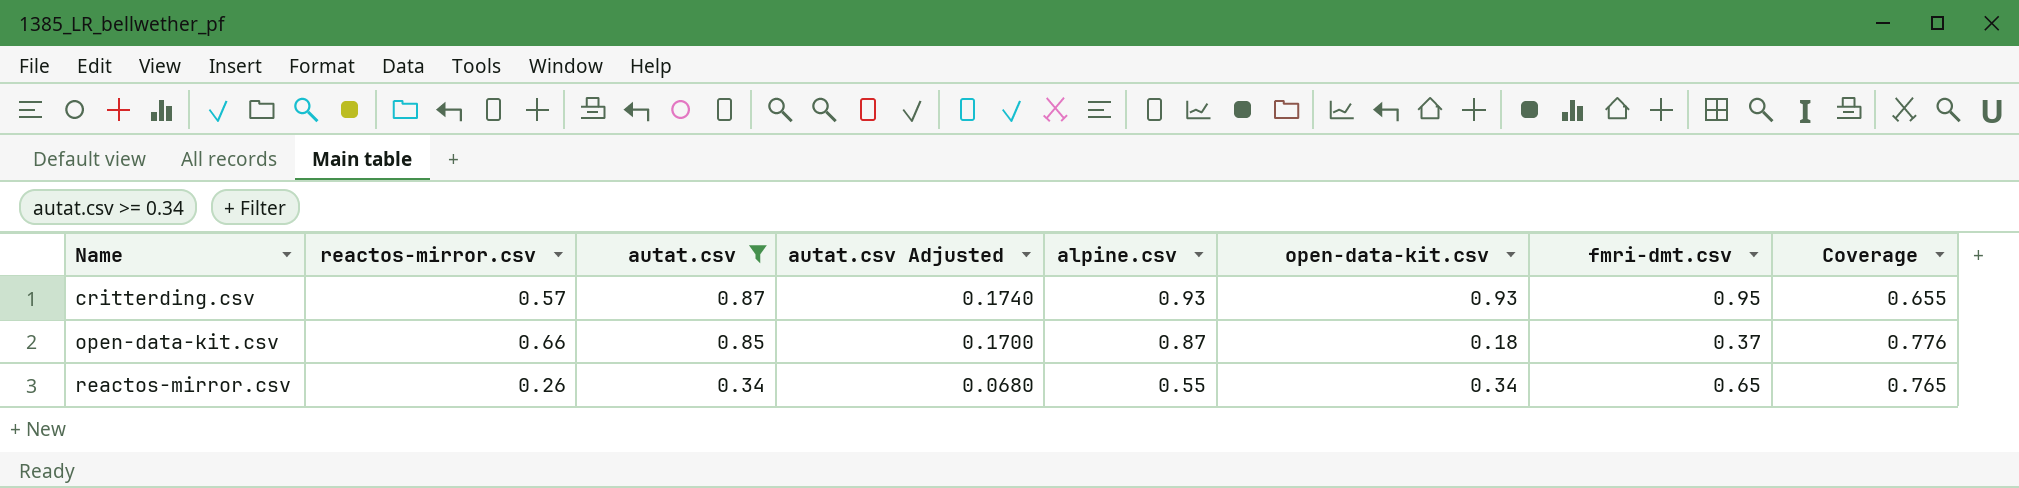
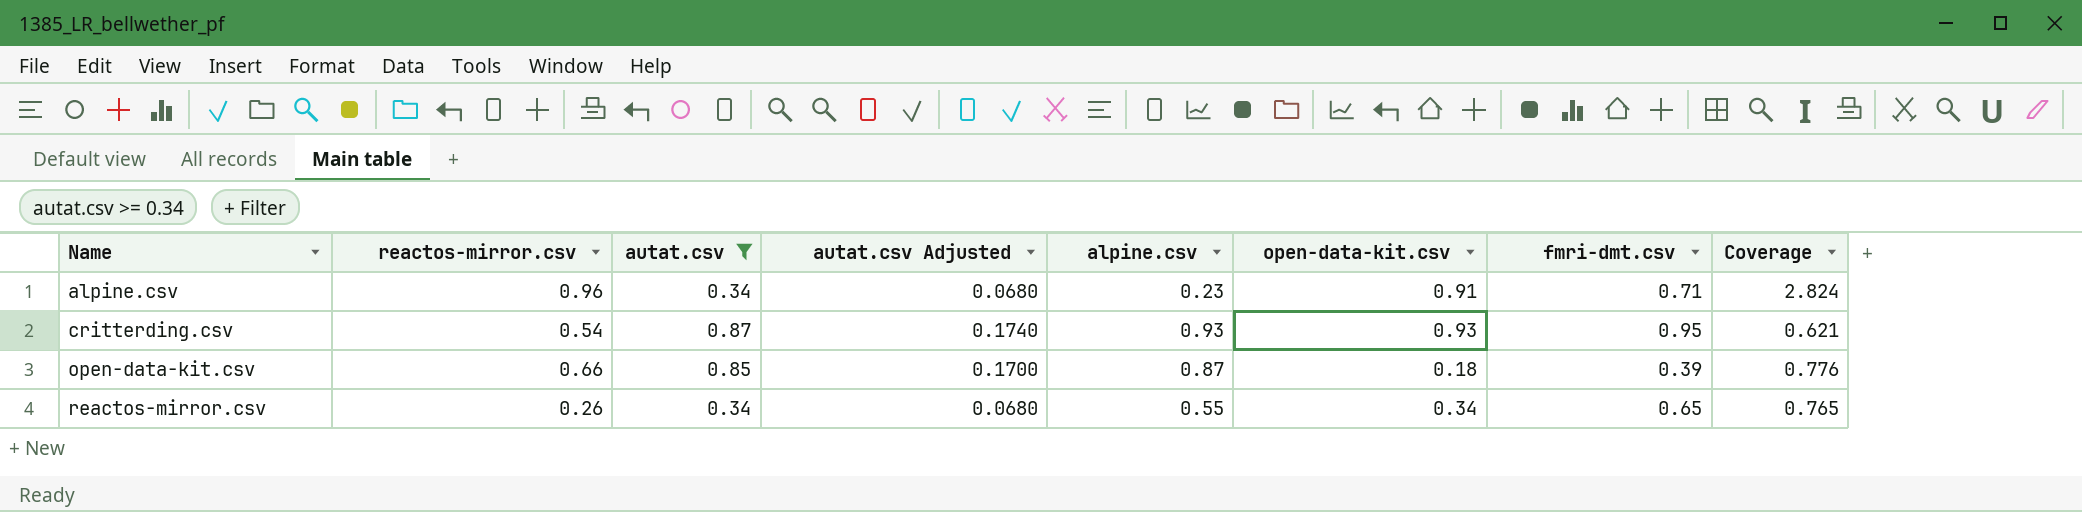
row alpine.csv: none -> 0.96 | 0.34 | 0.0680 | 0.23 | 0.91 | 0.71 | 2.824
critterding.csv | reactos-mirror.csv: 0.57 -> 0.54
critterding.csv | Coverage: 0.655 -> 0.621
open-data-kit.csv | fmri-dmt.csv: 0.37 -> 0.39

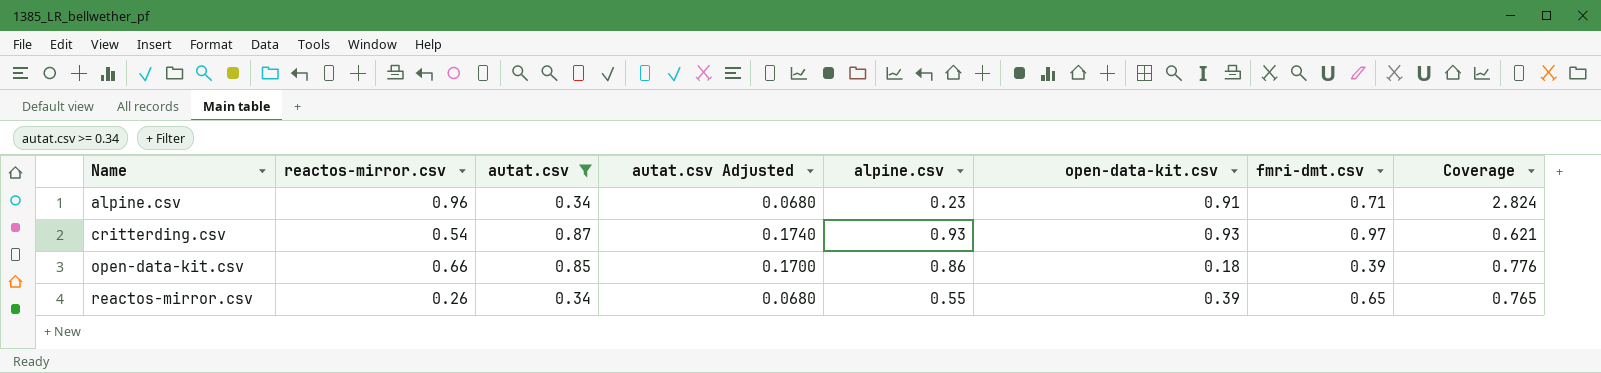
critterding.csv | fmri-dmt.csv: 0.95 -> 0.97
open-data-kit.csv | alpine.csv: 0.87 -> 0.86
reactos-mirror.csv | open-data-kit.csv: 0.34 -> 0.39

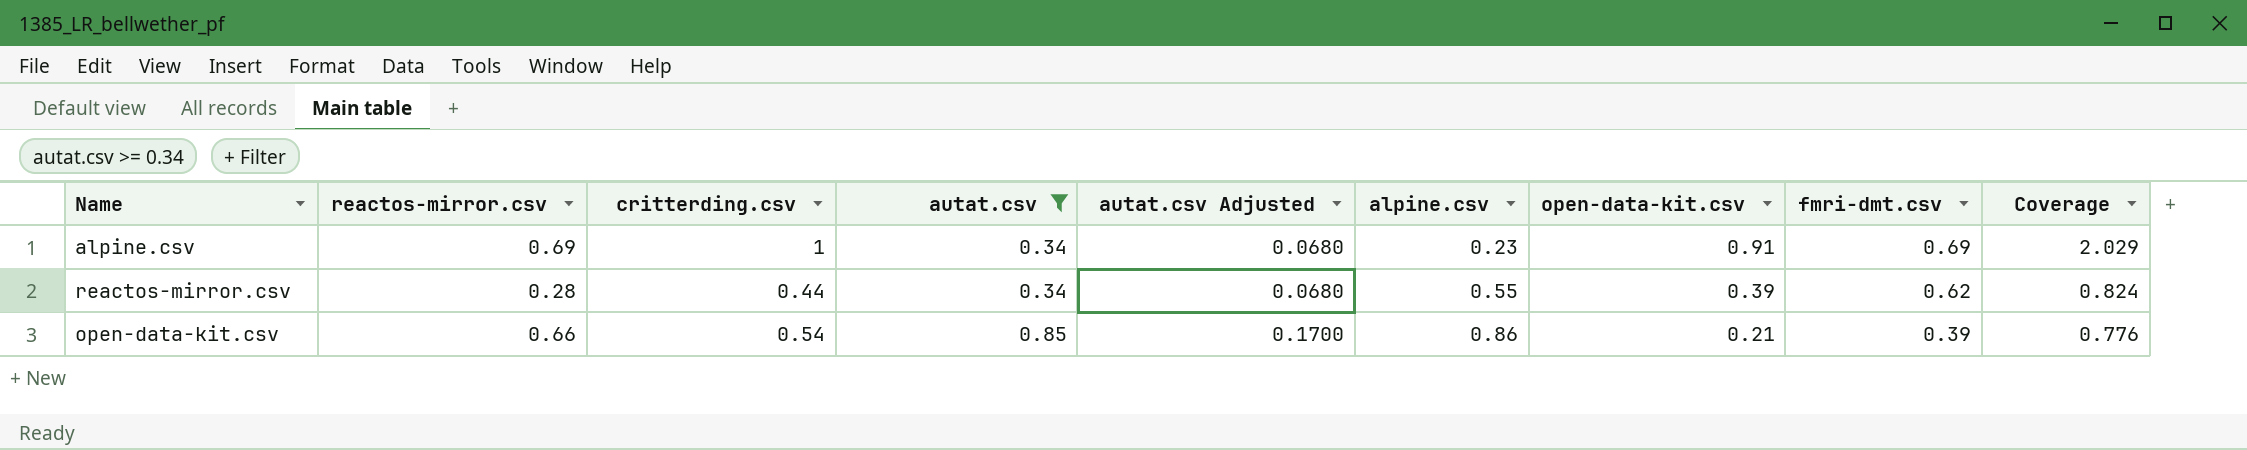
row order: Name ascending -> autat.csv ascending
column critterding.csv | position: none -> 3
row critterding.csv: 0.54 | 0.87 | 0.1740 | 0.93 | 0.93 | 0.97 | 0.621 -> none
alpine.csv | reactos-mirror.csv: 0.96 -> 0.69
alpine.csv | fmri-dmt.csv: 0.71 -> 0.69
alpine.csv | Coverage: 2.824 -> 2.029
reactos-mirror.csv | reactos-mirror.csv: 0.26 -> 0.28
reactos-mirror.csv | fmri-dmt.csv: 0.65 -> 0.62
reactos-mirror.csv | Coverage: 0.765 -> 0.824
open-data-kit.csv | open-data-kit.csv: 0.18 -> 0.21

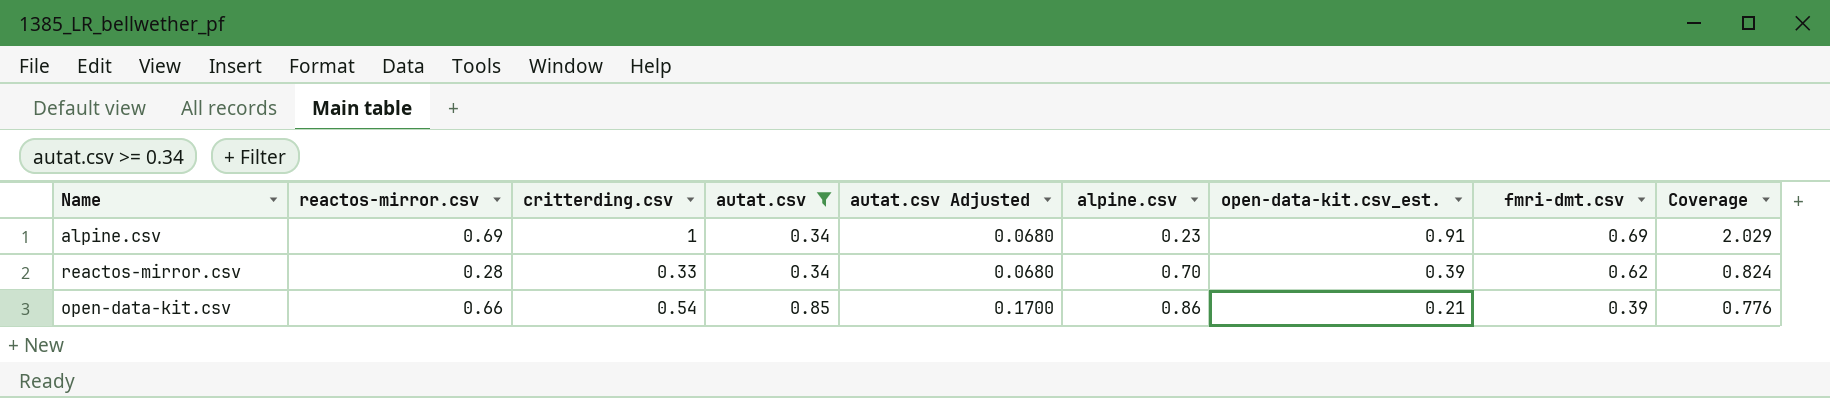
column name: open-data-kit.csv -> open-data-kit.csv_est.
reactos-mirror.csv | critterding.csv: 0.44 -> 0.33
reactos-mirror.csv | alpine.csv: 0.55 -> 0.70

